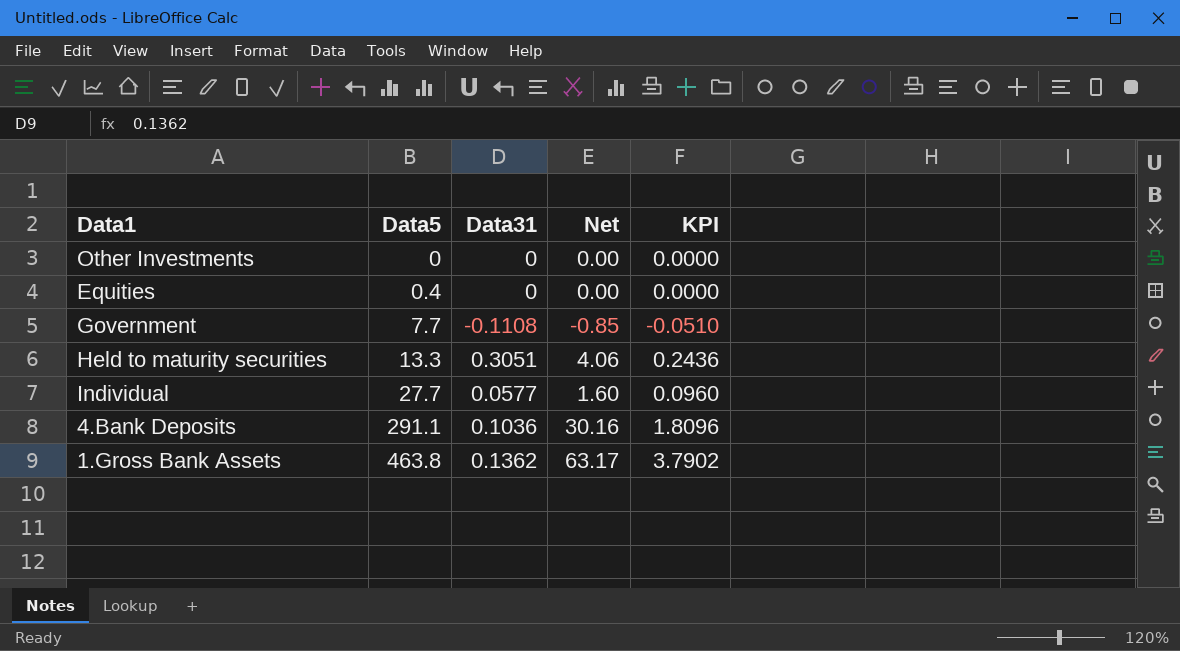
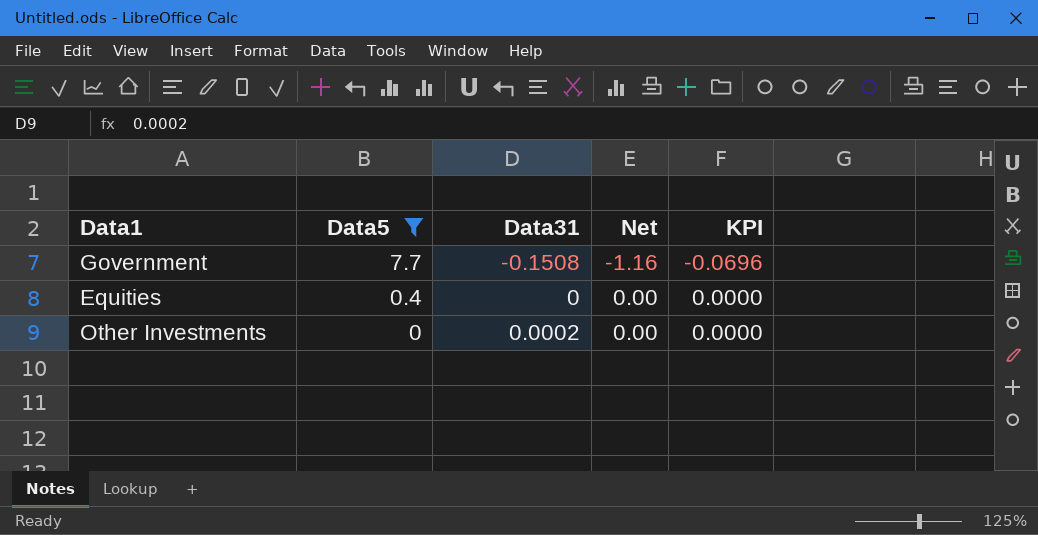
filter: none -> Data5 <= 7.7
row order: Data5 ascending -> Data5 descending
Government | Data31: -0.1108 -> -0.1508
Government | Net: -0.85 -> -1.16
Government | KPI: -0.0510 -> -0.0696
Other Investments | Data31: 0 -> 0.0002

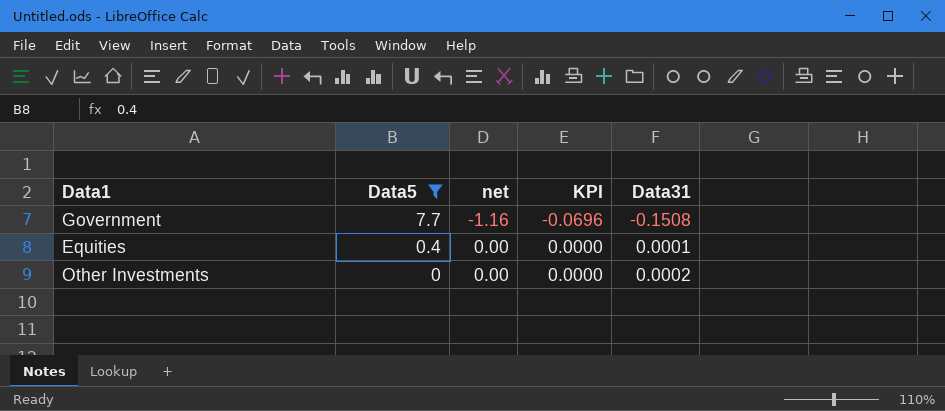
column name: Net -> net
column Data31 | position: 3 -> 5
Equities | Data31: 0 -> 0.0001

